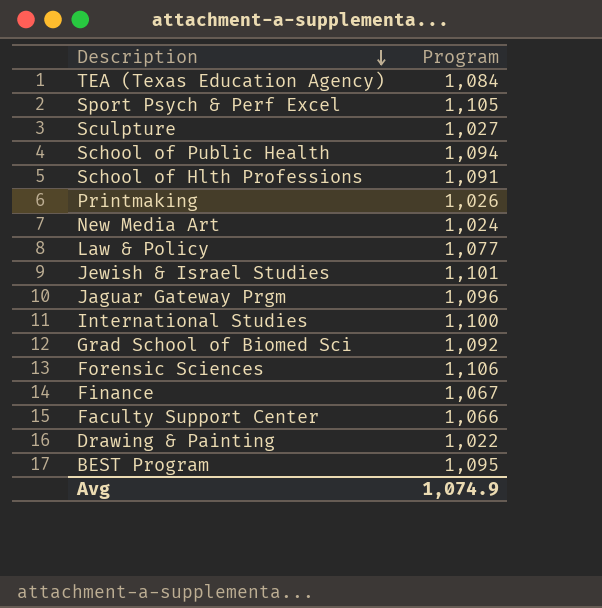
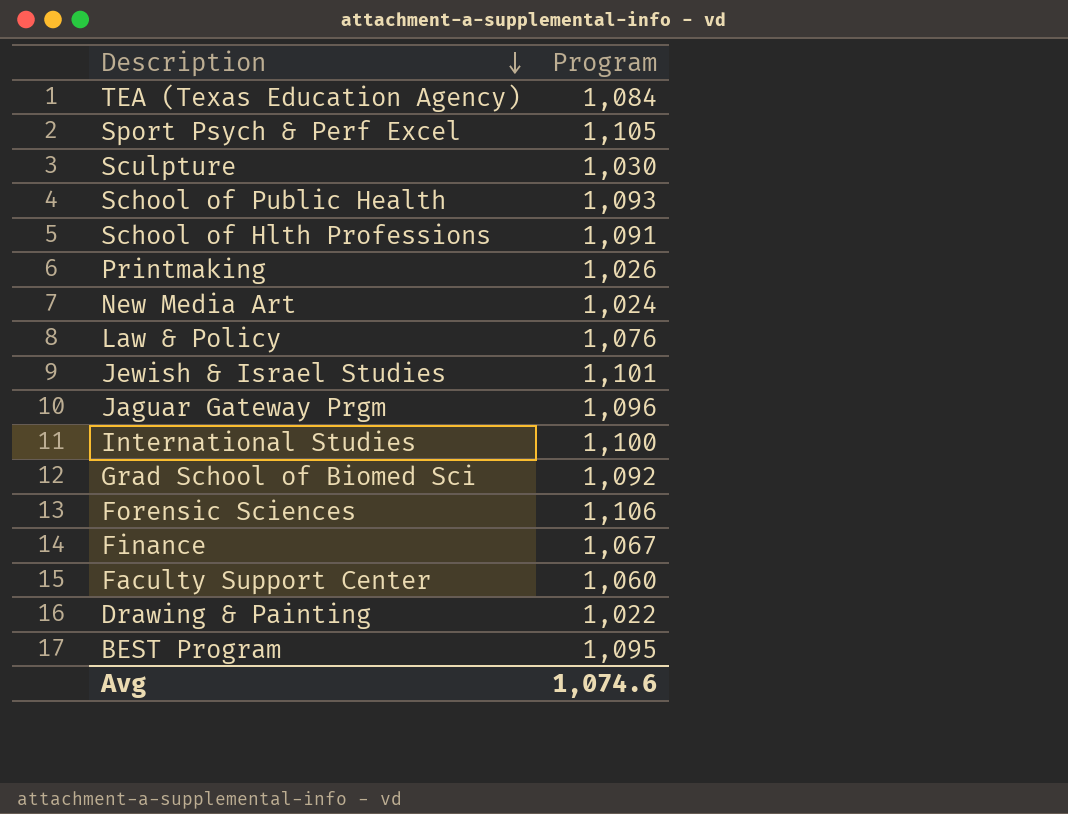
Sculpture | Program: 1,027 -> 1,030
School of Public Health | Program: 1,094 -> 1,093
Law & Policy | Program: 1,077 -> 1,076
Faculty Support Center | Program: 1,066 -> 1,060
Avg | Program: 1,074.9 -> 1,074.6

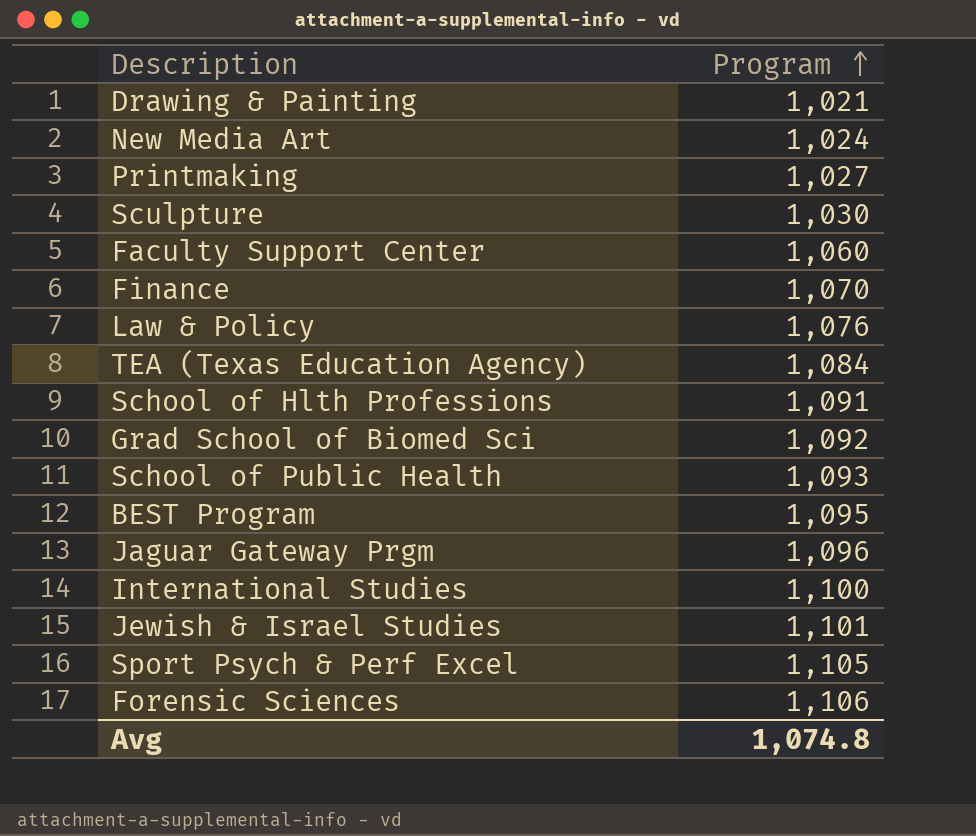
row order: Description descending -> Program ascending
Drawing & Painting | Program: 1,022 -> 1,021
Printmaking | Program: 1,026 -> 1,027
Finance | Program: 1,067 -> 1,070
Avg | Program: 1,074.6 -> 1,074.8

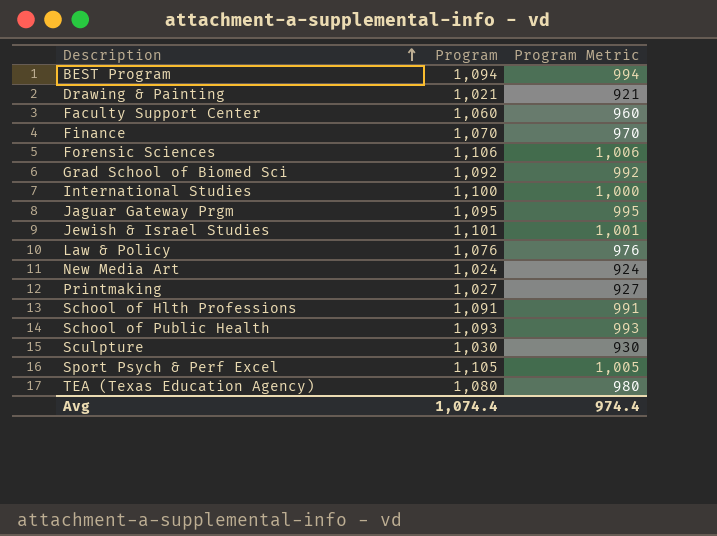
row order: Program ascending -> Description ascending
column Program Metric | formula: none -> [Program] - 100
BEST Program | Program: 1,095 -> 1,094
Jaguar Gateway Prgm | Program: 1,096 -> 1,095
TEA (Texas Education Agency) | Program: 1,084 -> 1,080
Avg | Program: 1,074.8 -> 1,074.4

